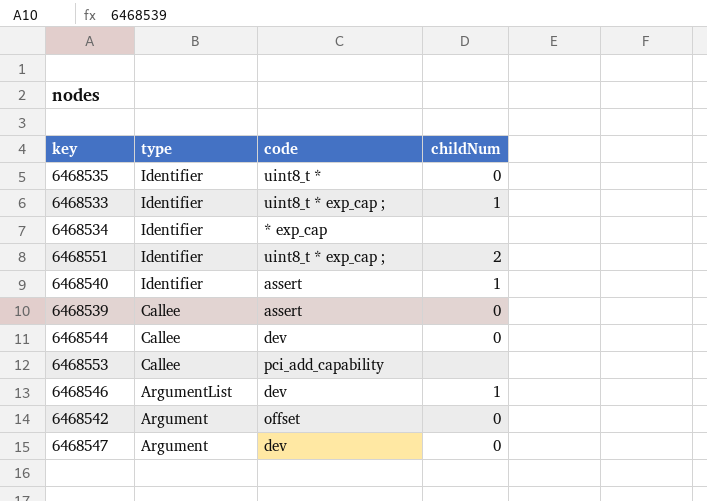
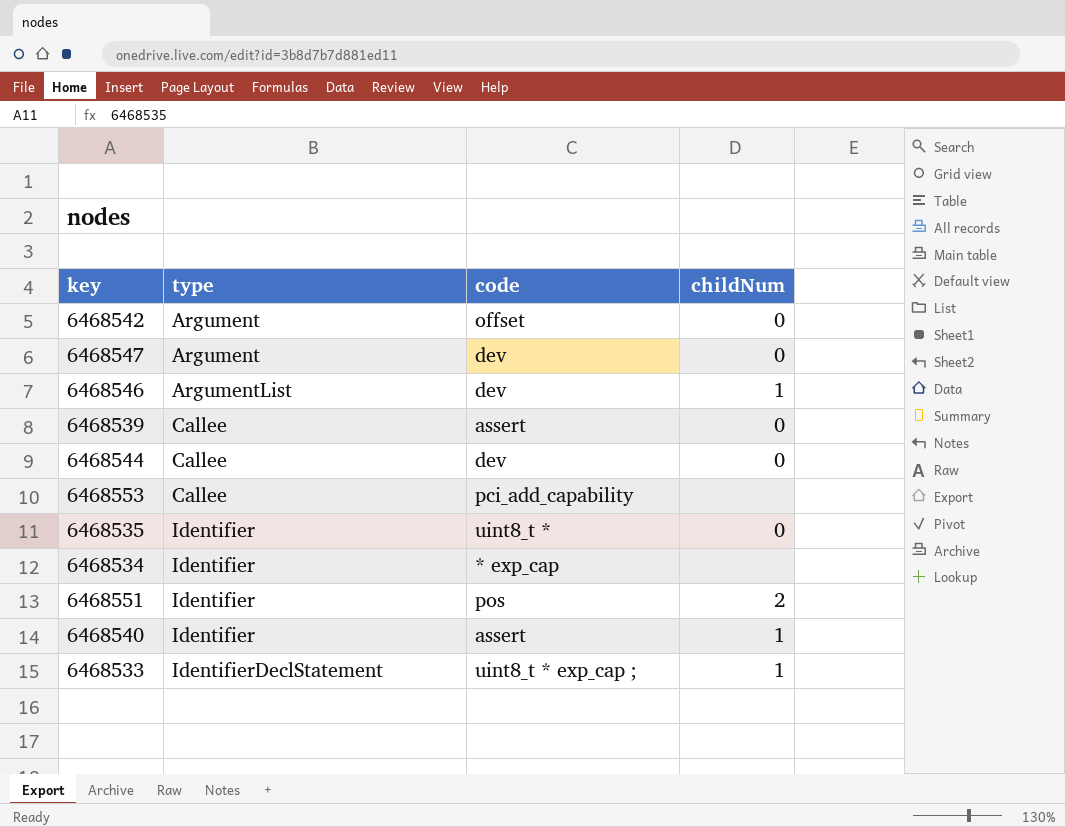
row order: type descending -> type ascending
6468551 | code: uint8_t * exp_cap ; -> pos
6468533 | type: Identifier -> IdentifierDeclStatement

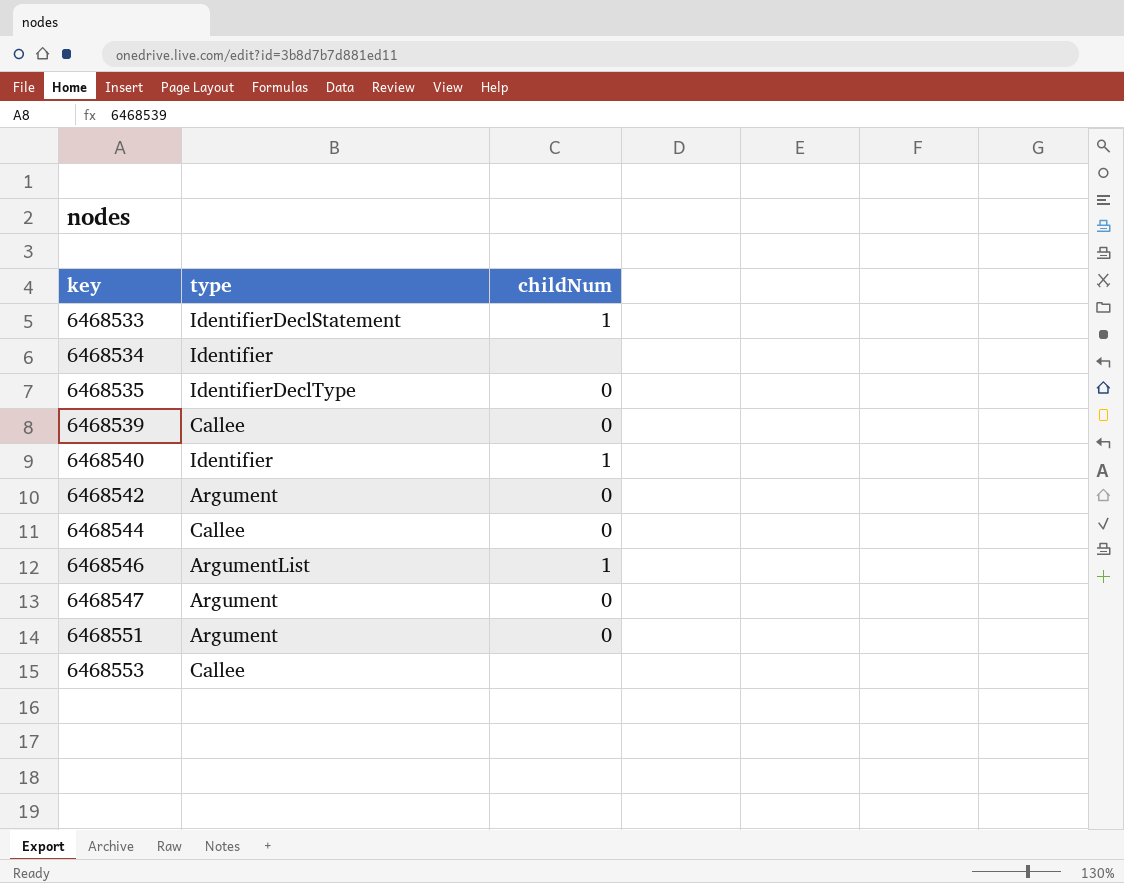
row order: type ascending -> key ascending
column code | position: 3 -> none
6468535 | type: Identifier -> IdentifierDeclType
6468551 | type: Identifier -> Argument
6468551 | childNum: 2 -> 0

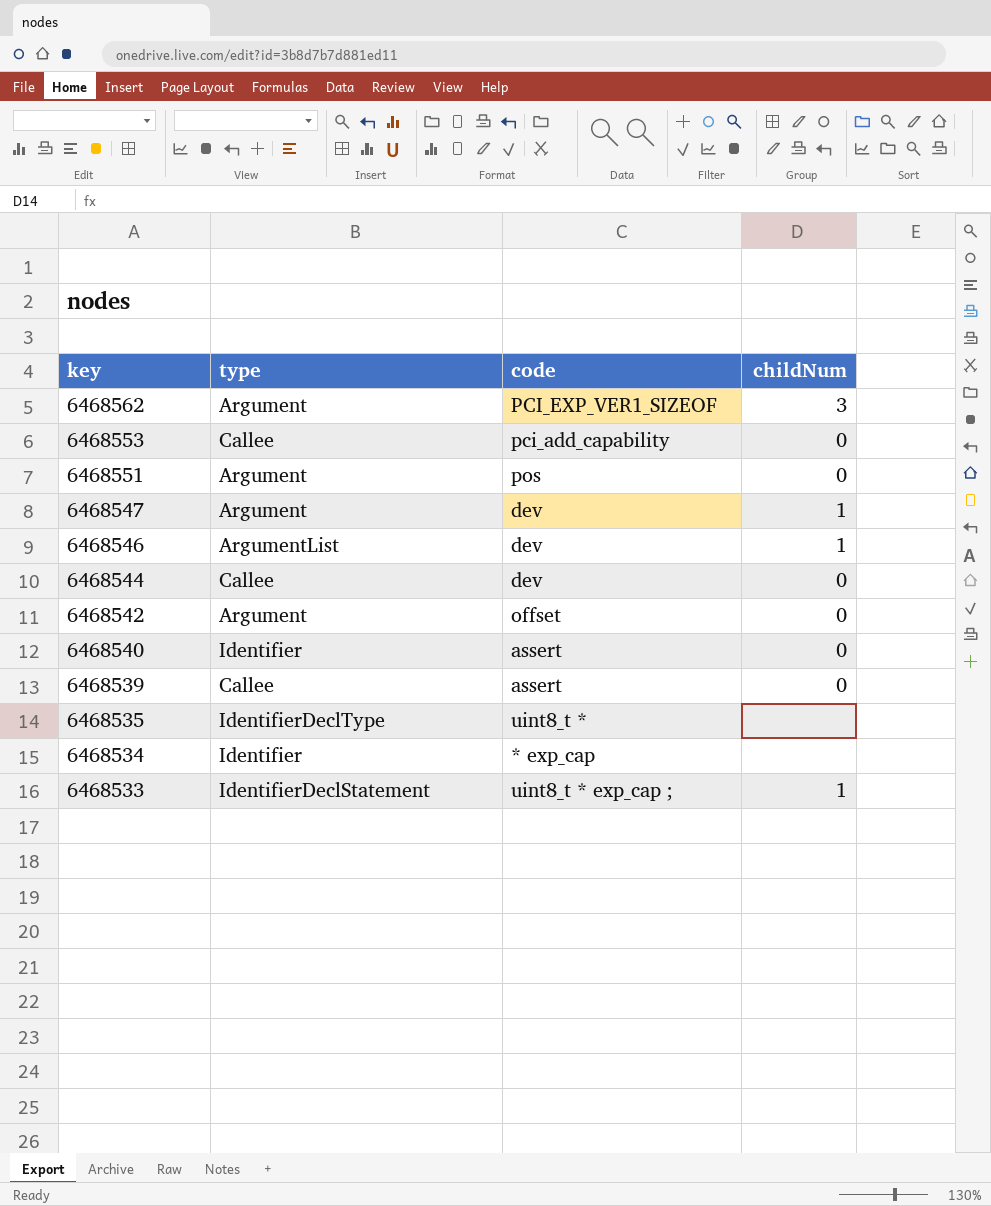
row order: key ascending -> key descending
column code | position: none -> 3
row 6468562: none -> Argument | PCI_EXP_VER1_SIZEOF | 3
6468553 | childNum: none -> 0
6468547 | childNum: 0 -> 1
6468540 | childNum: 1 -> 0
6468535 | childNum: 0 -> none

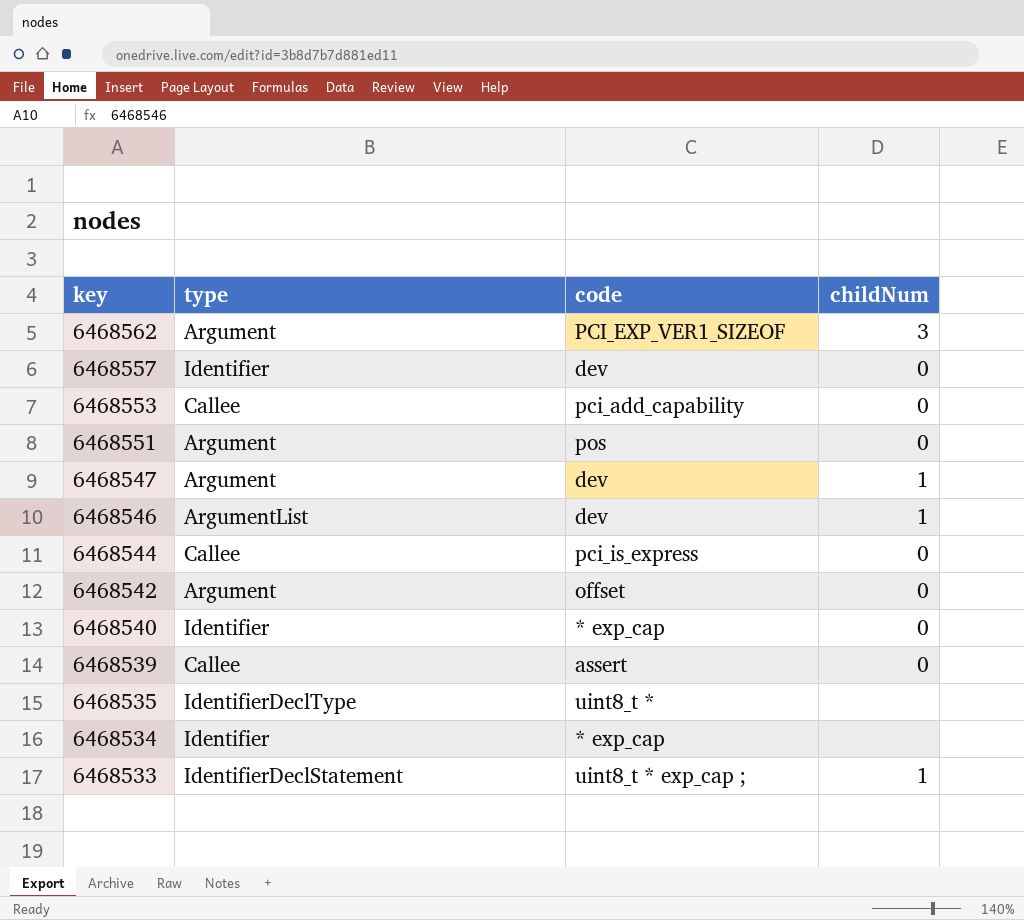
row 6468557: none -> Identifier | dev | 0
6468544 | code: dev -> pci_is_express
6468540 | code: assert -> * exp_cap

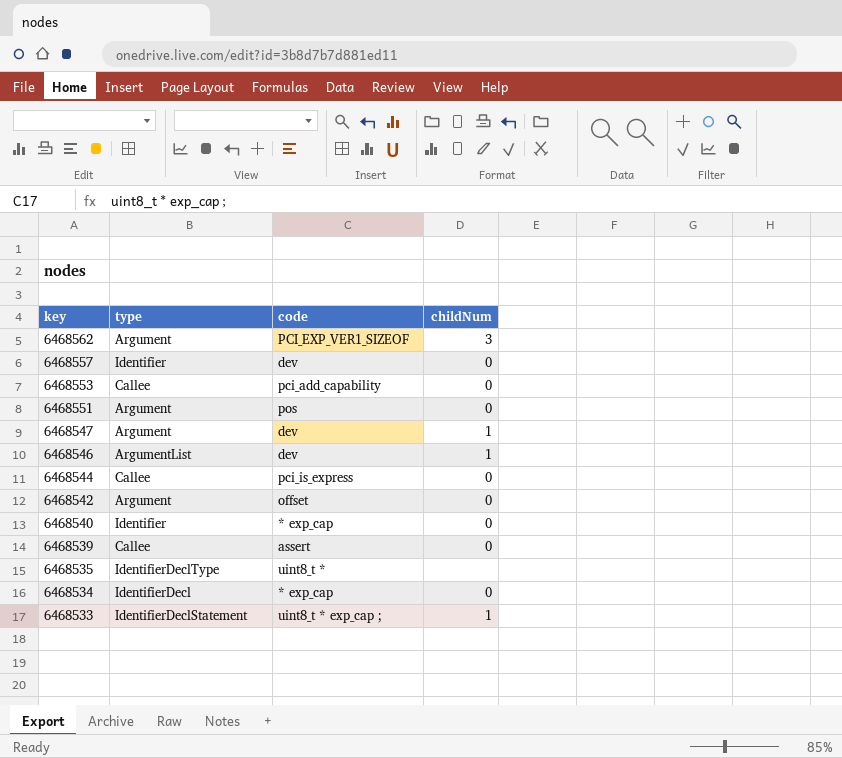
6468534 | type: Identifier -> IdentifierDecl
6468534 | childNum: none -> 0

